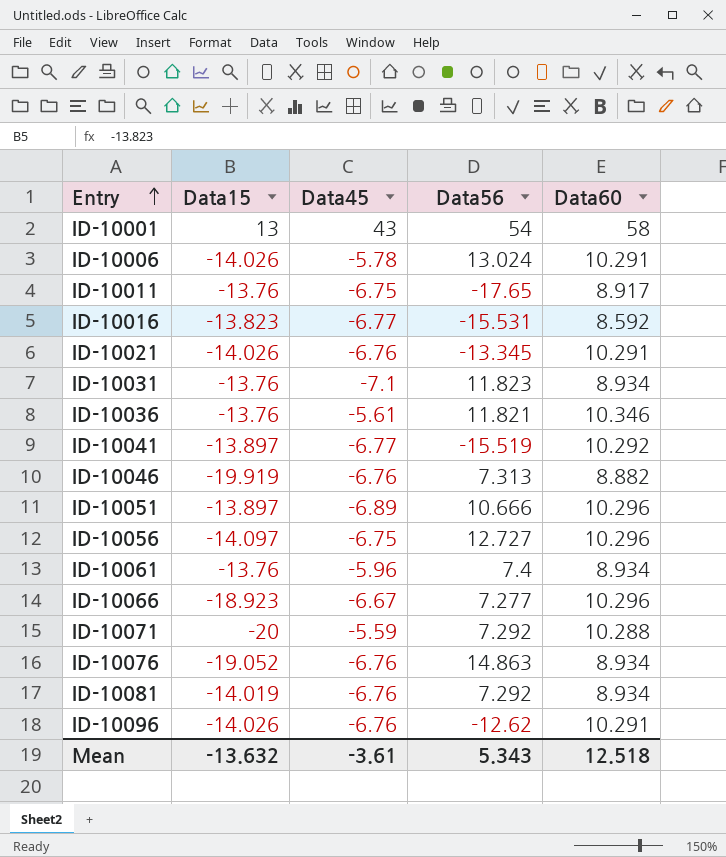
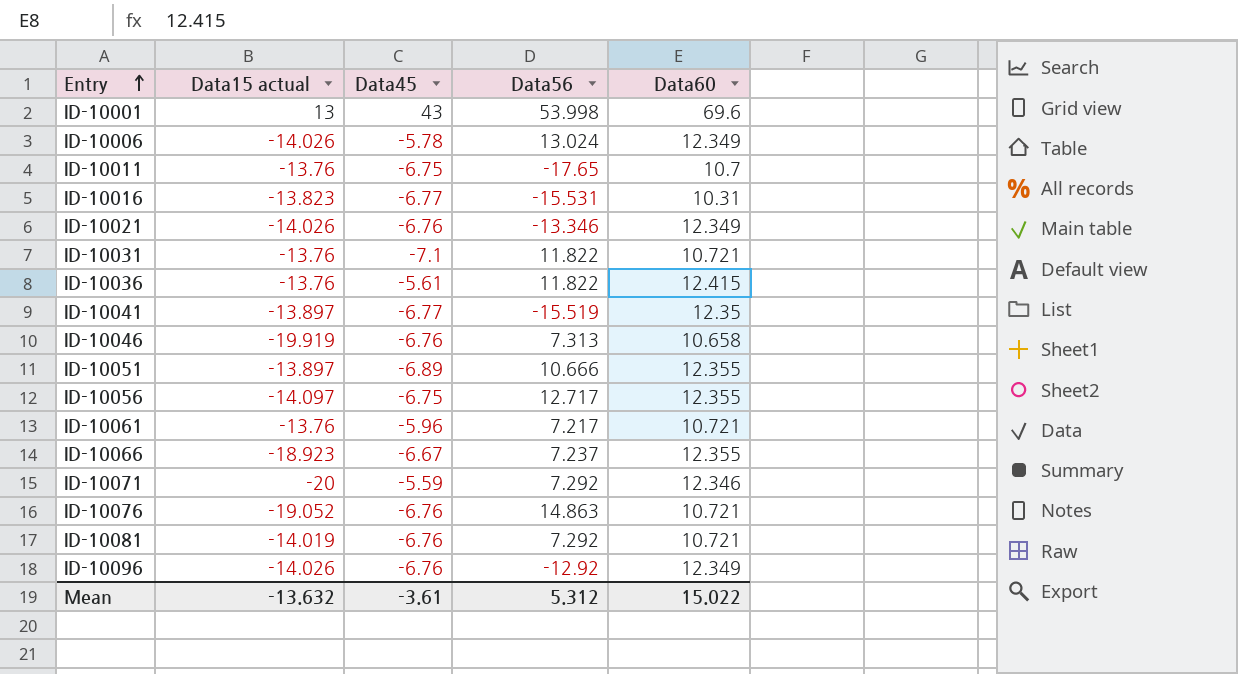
column name: Data15 -> Data15 actual
ID-10001 | Data56: 54 -> 53.998
ID-10001 | Data60: 58 -> 69.6
ID-10006 | Data60: 10.291 -> 12.349
ID-10011 | Data60: 8.917 -> 10.7
ID-10016 | Data60: 8.592 -> 10.31
ID-10021 | Data56: -13.345 -> -13.346
ID-10021 | Data60: 10.291 -> 12.349
ID-10031 | Data56: 11.823 -> 11.822
ID-10031 | Data60: 8.934 -> 10.721
ID-10036 | Data56: 11.821 -> 11.822
ID-10036 | Data60: 10.346 -> 12.415
ID-10041 | Data60: 10.292 -> 12.35
ID-10046 | Data60: 8.882 -> 10.658
ID-10051 | Data60: 10.296 -> 12.355
ID-10056 | Data56: 12.727 -> 12.717
ID-10056 | Data60: 10.296 -> 12.355
ID-10061 | Data56: 7.4 -> 7.217
ID-10061 | Data60: 8.934 -> 10.721
ID-10066 | Data56: 7.277 -> 7.237
ID-10066 | Data60: 10.296 -> 12.355
ID-10071 | Data60: 10.288 -> 12.346
ID-10076 | Data60: 8.934 -> 10.721
ID-10081 | Data60: 8.934 -> 10.721
ID-10096 | Data56: -12.62 -> -12.92
ID-10096 | Data60: 10.291 -> 12.349
Mean | Data56: 5.343 -> 5.312
Mean | Data60: 12.518 -> 15.022

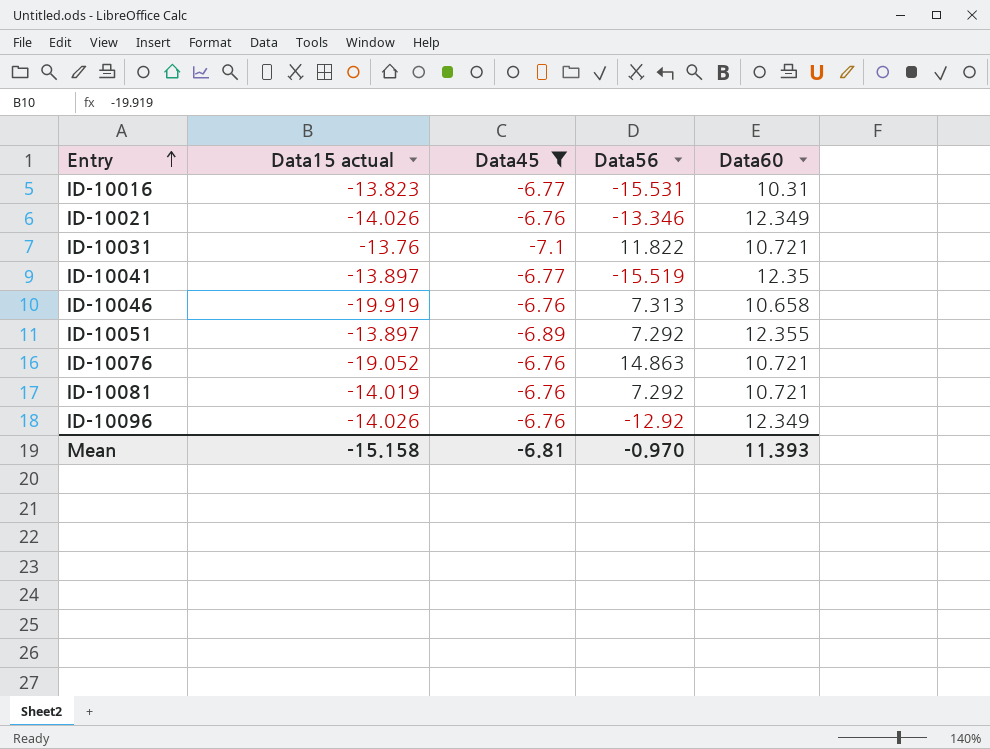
filter: none -> Data45 <= -6.76
ID-10051 | Data56: 10.666 -> 7.292
Mean | Data15 actual: -13.632 -> -15.158
Mean | Data45: -3.61 -> -6.81
Mean | Data56: 5.312 -> -0.970
Mean | Data60: 15.022 -> 11.393

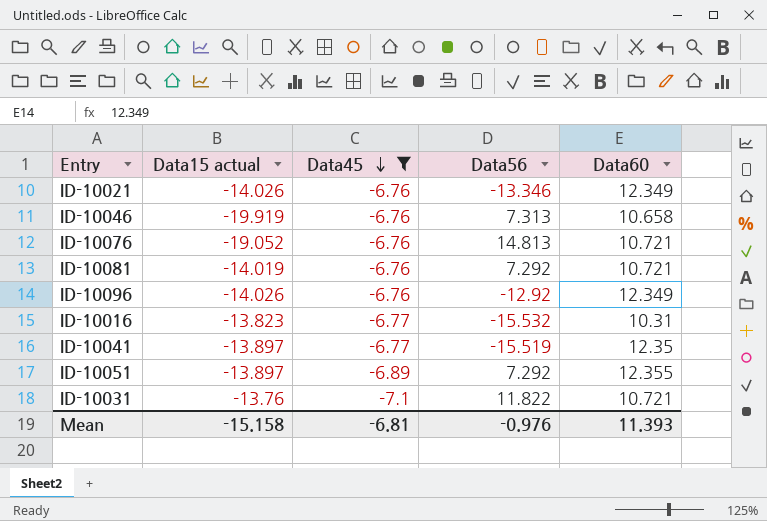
row order: Entry ascending -> Data45 descending
ID-10076 | Data56: 14.863 -> 14.813
ID-10016 | Data56: -15.531 -> -15.532
Mean | Data56: -0.970 -> -0.976

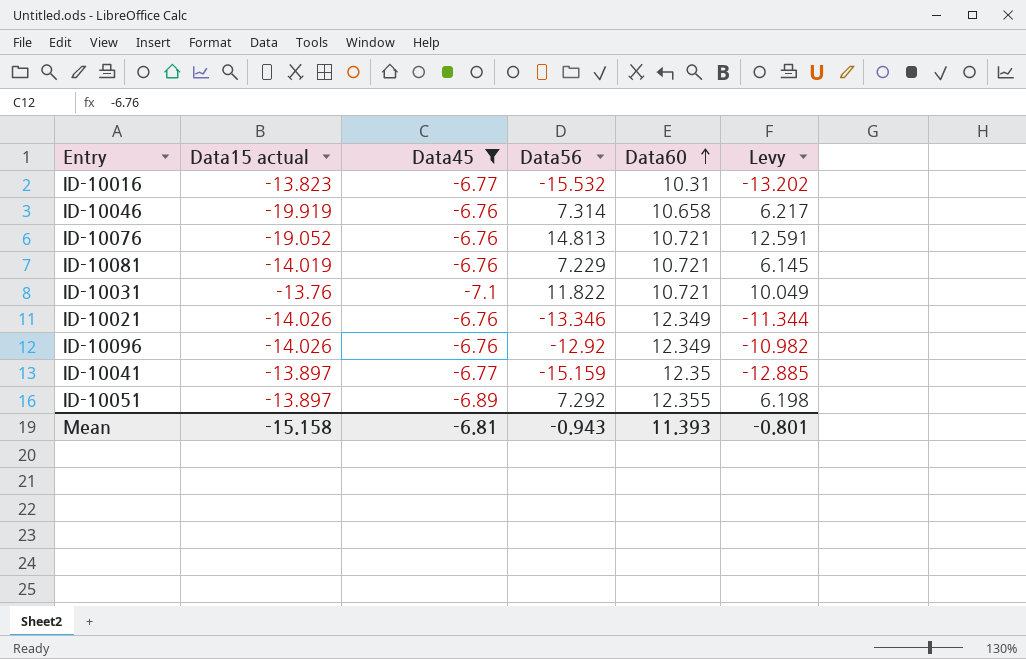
row order: Data45 descending -> Data60 ascending
column Levy | formula: none -> [Data56] * 0.85
ID-10046 | Data56: 7.313 -> 7.314
ID-10081 | Data56: 7.292 -> 7.229
ID-10041 | Data56: -15.519 -> -15.159
Mean | Data56: -0.976 -> -0.943

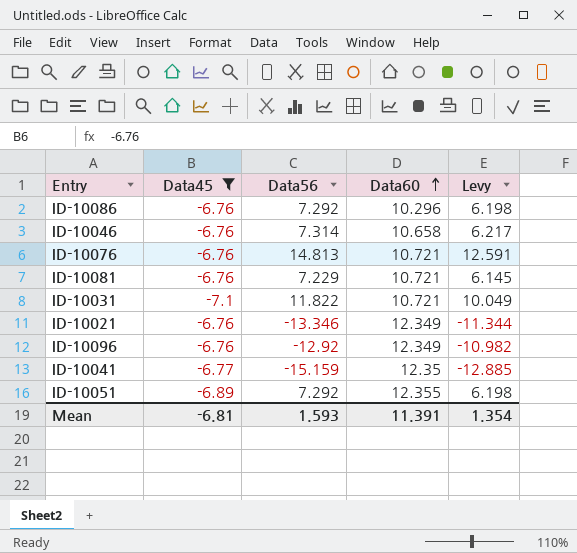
column Data15 actual | position: 2 -> none
row ID-10016: -13.823 | -6.77 | -15.532 | 10.31 | -13.202 -> none
row ID-10086: none -> -6.76 | 7.292 | 10.296 | 6.198
Mean | Data56: -0.943 -> 1.593
Mean | Data60: 11.393 -> 11.391
Mean | Levy: -0.801 -> 1.354

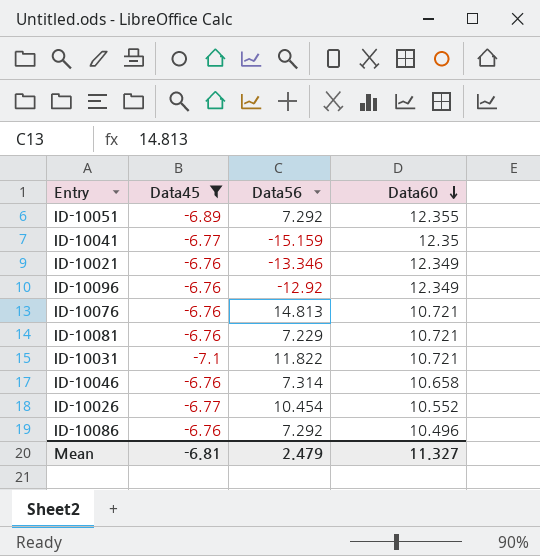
row order: Data60 ascending -> Data60 descending
column Levy | formula: [Data56] * 0.85 -> none
row ID-10026: none -> -6.77 | 10.454 | 10.552
ID-10086 | Data60: 10.296 -> 10.496
Mean | Data56: 1.593 -> 2.479
Mean | Data60: 11.391 -> 11.327

